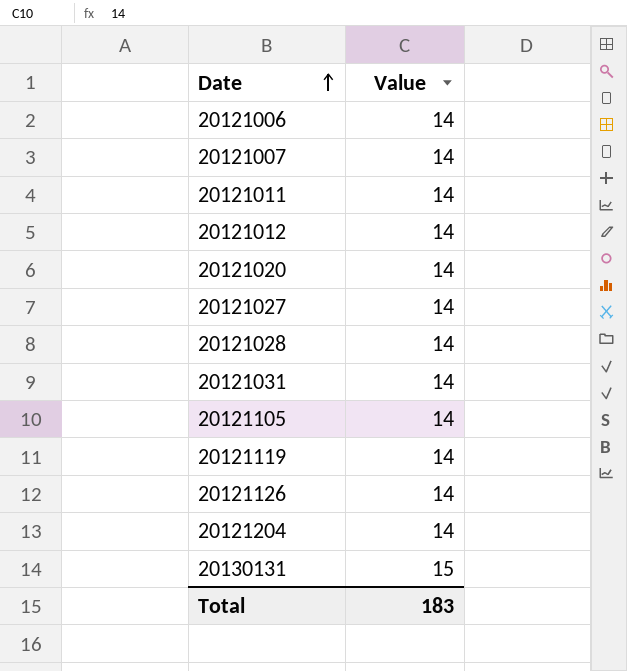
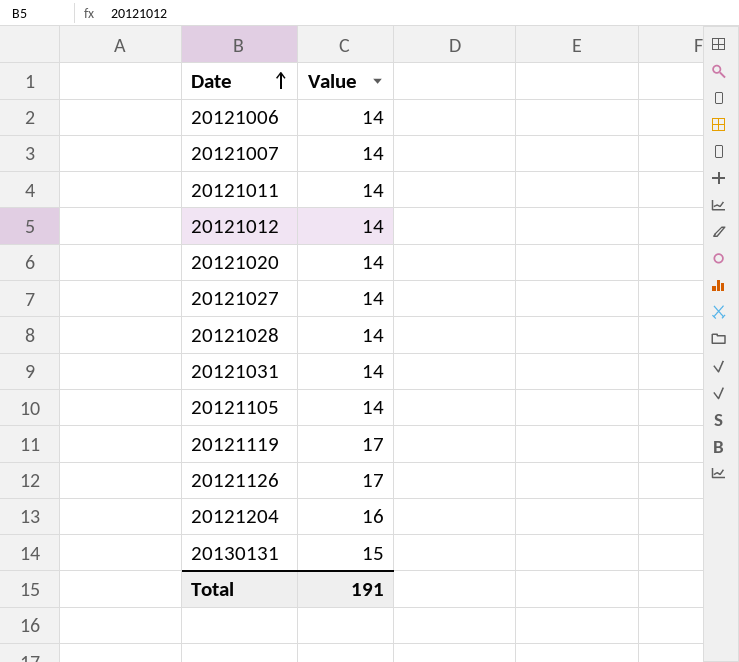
20121119 | Value: 14 -> 17
20121126 | Value: 14 -> 17
20121204 | Value: 14 -> 16
Total | Value: 183 -> 191

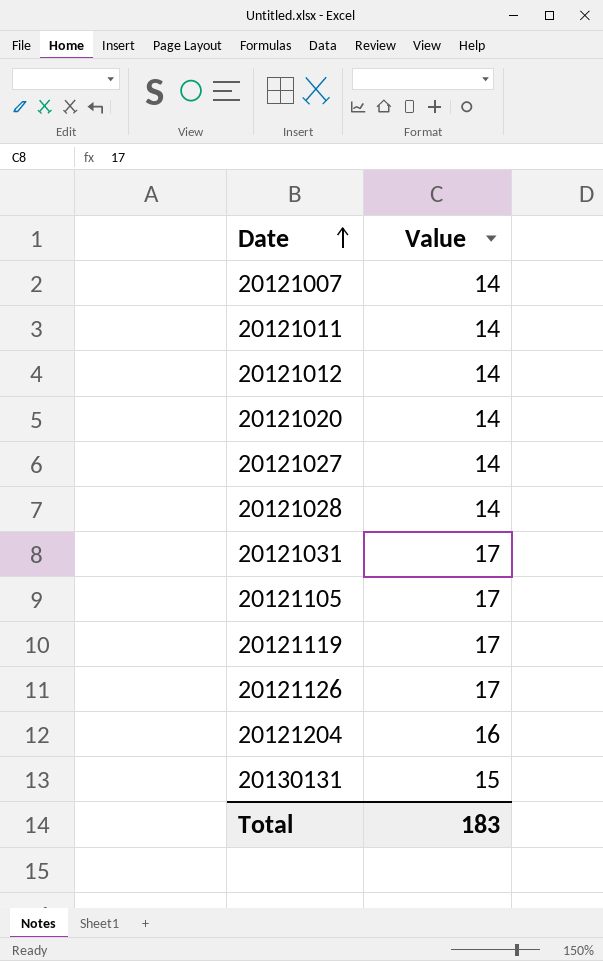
row 20121006: 14 -> none
20121031 | Value: 14 -> 17
20121105 | Value: 14 -> 17
Total | Value: 191 -> 183

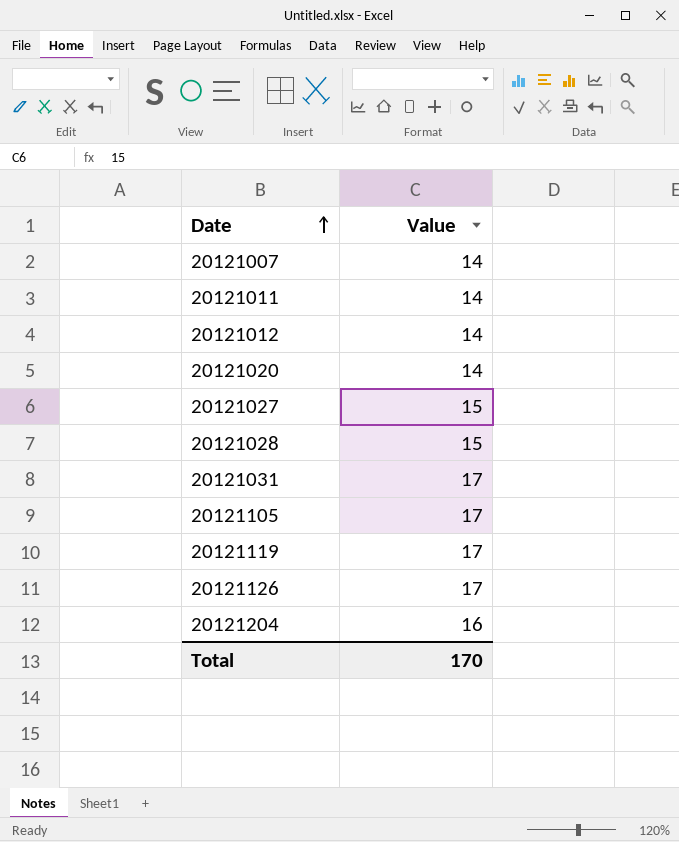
row 20130131: 15 -> none
20121027 | Value: 14 -> 15
20121028 | Value: 14 -> 15
Total | Value: 183 -> 170

